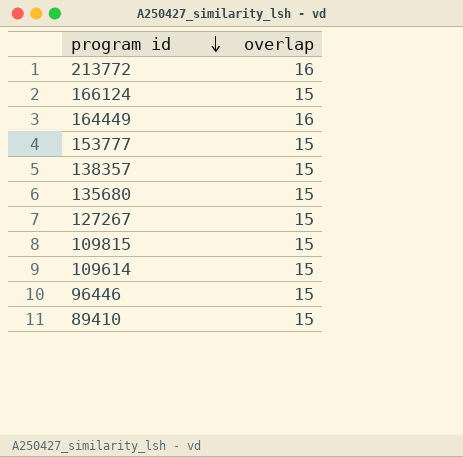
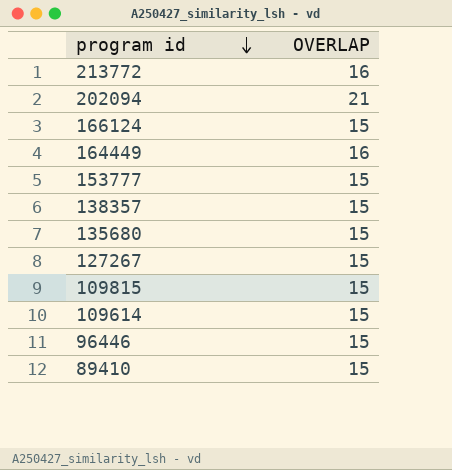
column name: overlap -> OVERLAP
row 202094: none -> 21

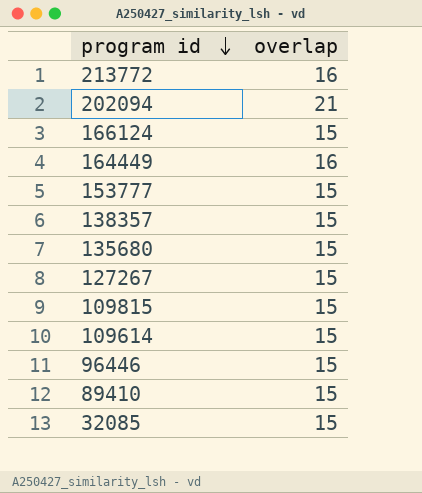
column name: OVERLAP -> overlap
row 32085: none -> 15

